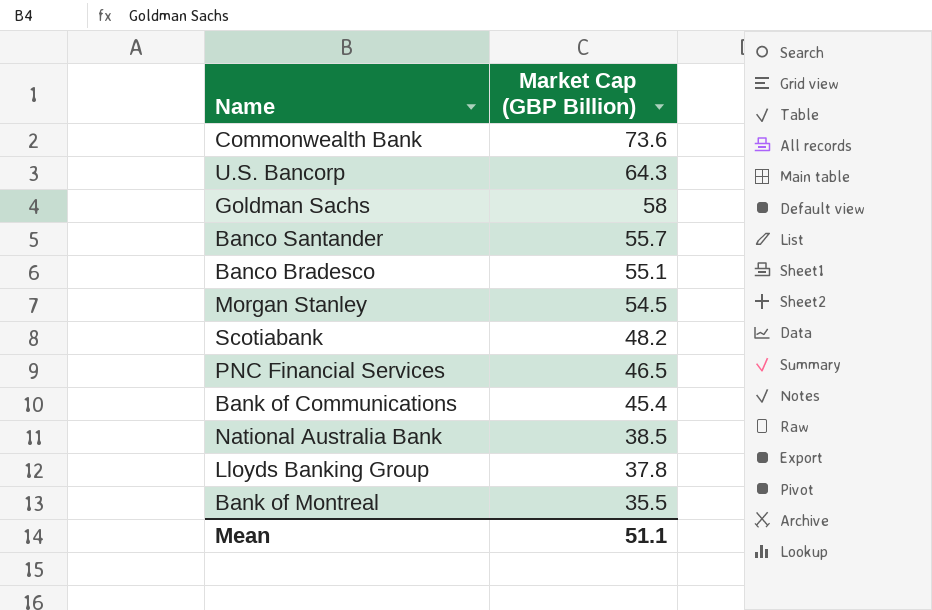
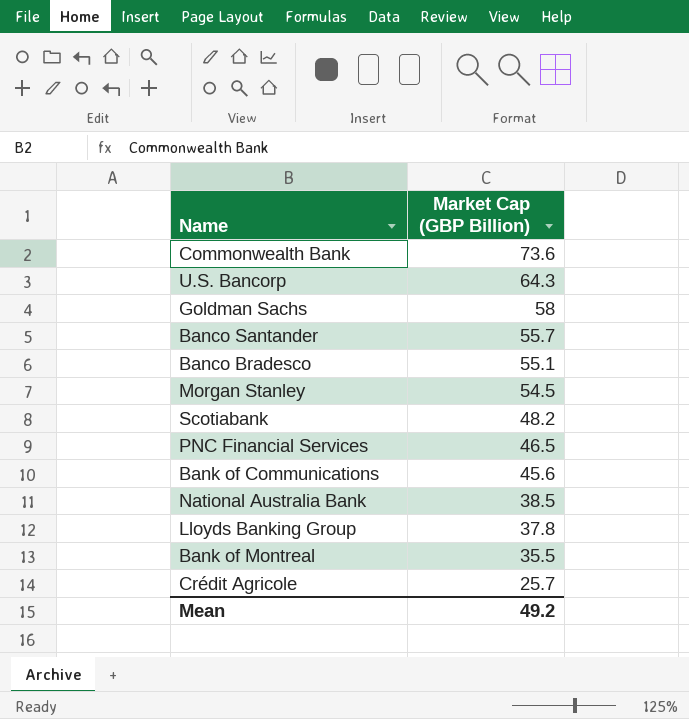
Bank of Communications | Market Cap (GBP Billion): 45.4 -> 45.6
row Crédit Agricole: none -> 25.7
Mean | Market Cap (GBP Billion): 51.1 -> 49.2

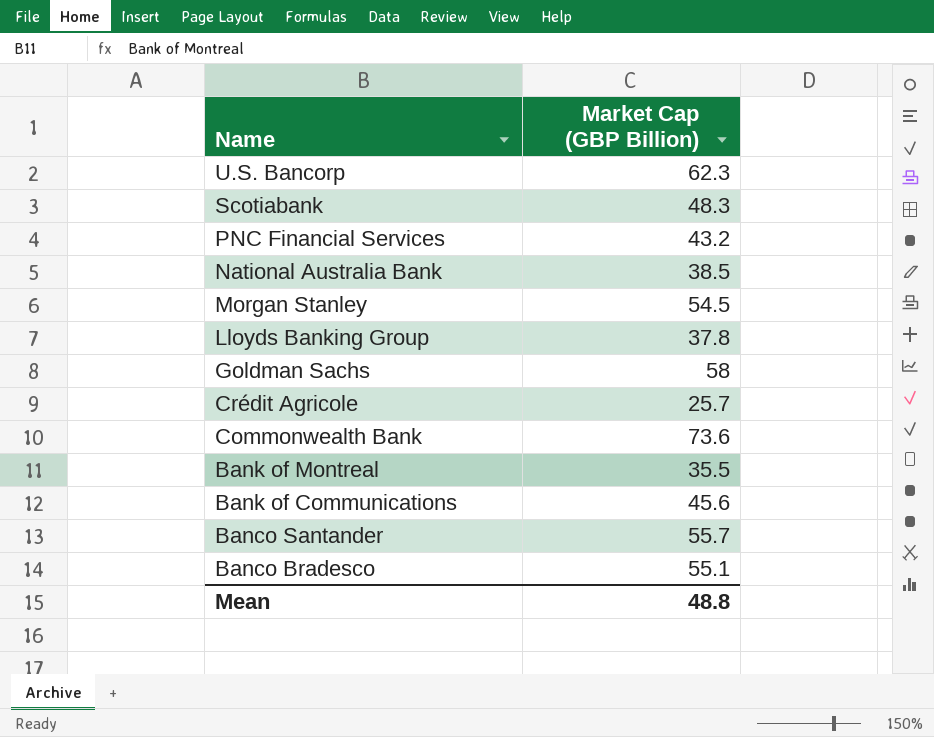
row order: Market Cap (GBP Billion) descending -> Name descending
U.S. Bancorp | Market Cap (GBP Billion): 64.3 -> 62.3
Scotiabank | Market Cap (GBP Billion): 48.2 -> 48.3
PNC Financial Services | Market Cap (GBP Billion): 46.5 -> 43.2
Mean | Market Cap (GBP Billion): 49.2 -> 48.8

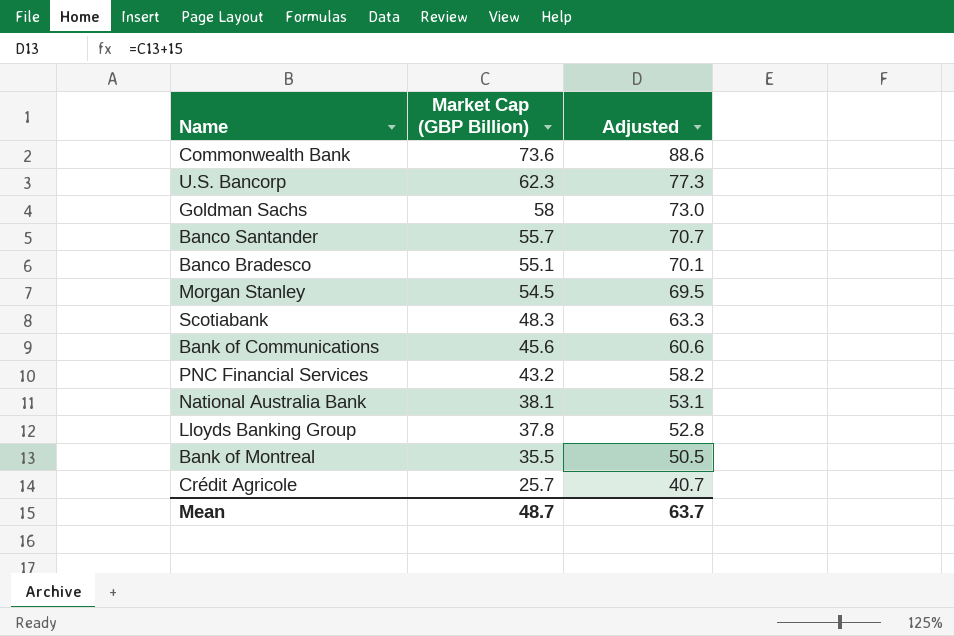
row order: Name descending -> Market Cap (GBP Billion) descending
column Adjusted | formula: none -> [Market Cap (GBP Billion)] + 15
National Australia Bank | Market Cap (GBP Billion): 38.5 -> 38.1
Mean | Market Cap (GBP Billion): 48.8 -> 48.7

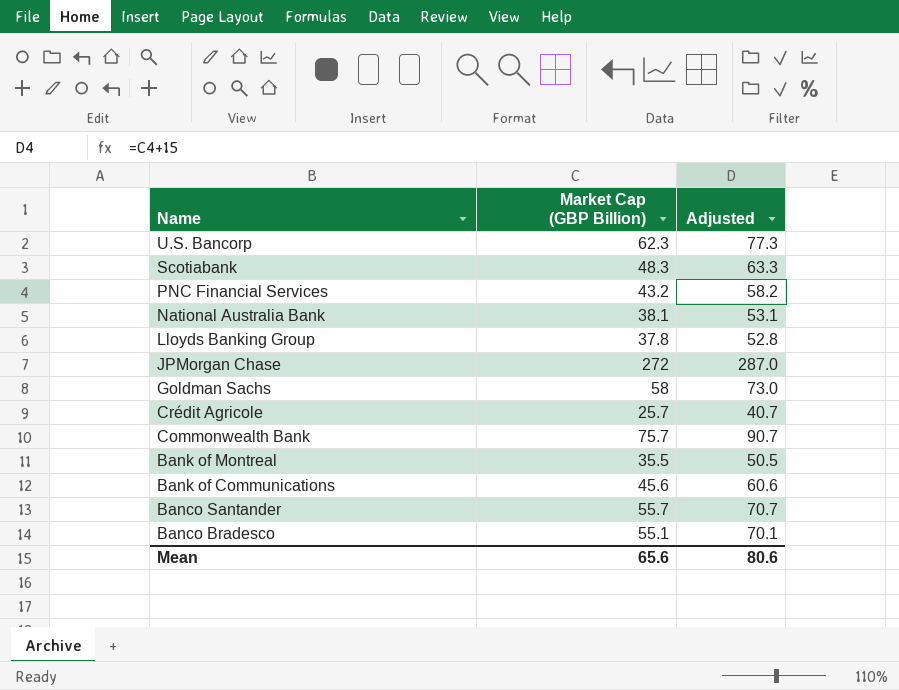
row order: Market Cap (GBP Billion) descending -> Name descending
row Morgan Stanley: 54.5 | 69.5 -> none
row JPMorgan Chase: none -> 272 | 287.0
Commonwealth Bank | Market Cap (GBP Billion): 73.6 -> 75.7
Commonwealth Bank | Adjusted: 88.6 -> 90.7
Mean | Market Cap (GBP Billion): 48.7 -> 65.6
Mean | Adjusted: 63.7 -> 80.6

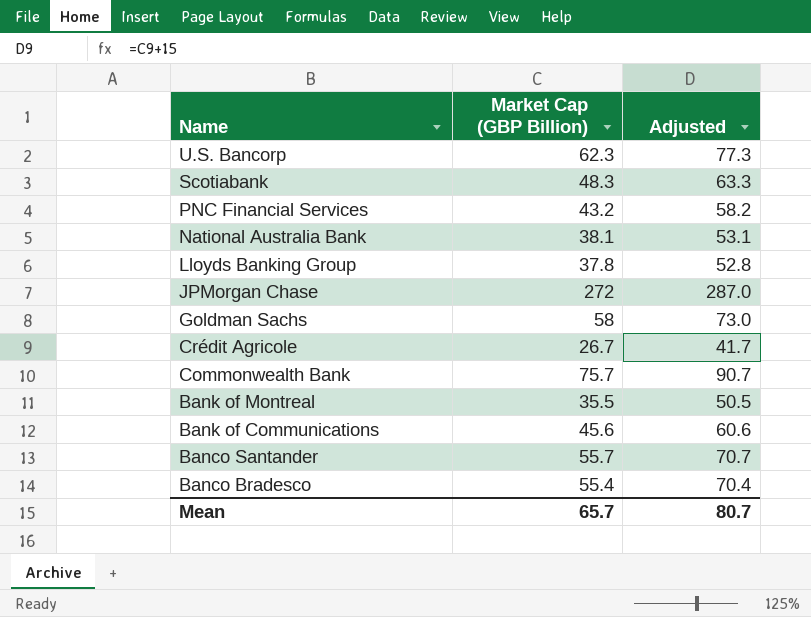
Crédit Agricole | Market Cap (GBP Billion): 25.7 -> 26.7
Crédit Agricole | Adjusted: 40.7 -> 41.7
Banco Bradesco | Market Cap (GBP Billion): 55.1 -> 55.4
Banco Bradesco | Adjusted: 70.1 -> 70.4
Mean | Market Cap (GBP Billion): 65.6 -> 65.7
Mean | Adjusted: 80.6 -> 80.7

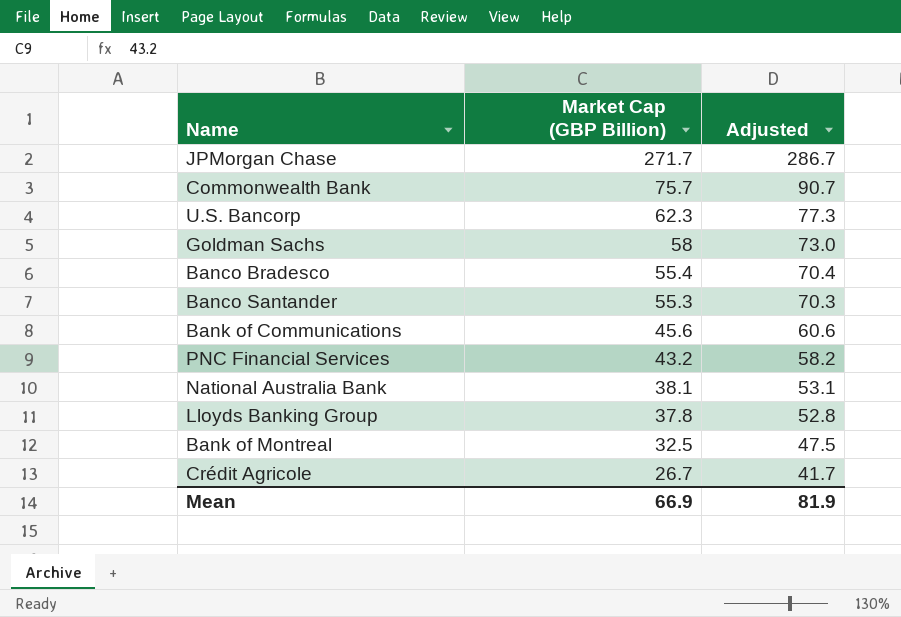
row order: Name descending -> Market Cap (GBP Billion) descending
row Scotiabank: 48.3 | 63.3 -> none
JPMorgan Chase | Market Cap (GBP Billion): 272 -> 271.7
JPMorgan Chase | Adjusted: 287.0 -> 286.7
Banco Santander | Market Cap (GBP Billion): 55.7 -> 55.3
Banco Santander | Adjusted: 70.7 -> 70.3
Bank of Montreal | Market Cap (GBP Billion): 35.5 -> 32.5
Bank of Montreal | Adjusted: 50.5 -> 47.5
Mean | Market Cap (GBP Billion): 65.7 -> 66.9
Mean | Adjusted: 80.7 -> 81.9

